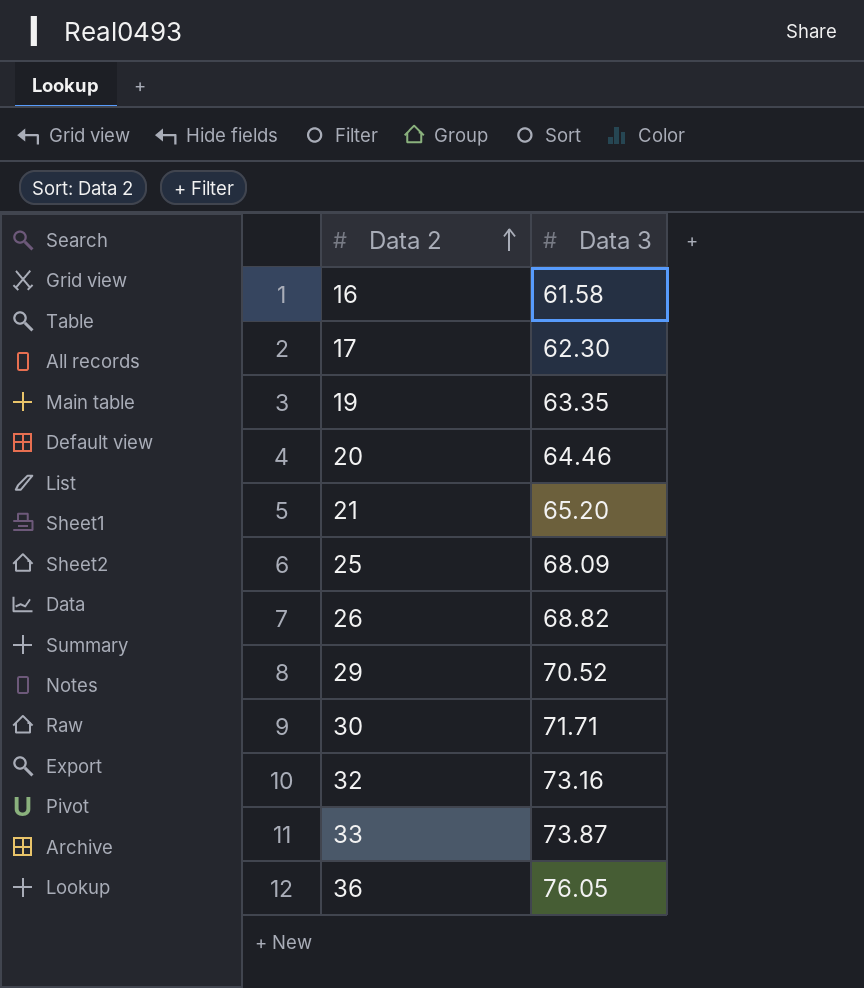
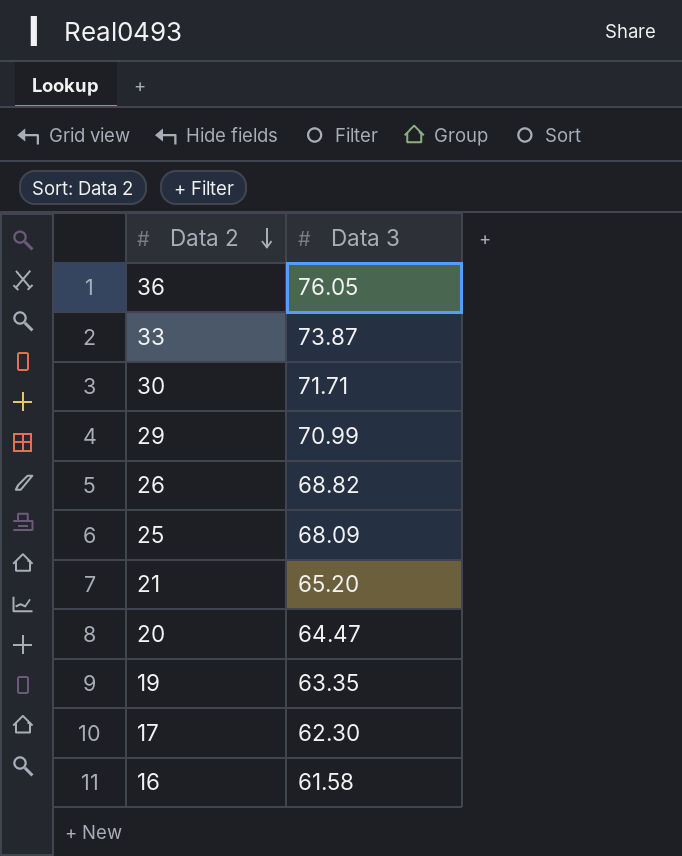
row order: Data 2 ascending -> Data 2 descending
row 32: 73.16 -> none
29 | Data 3: 70.52 -> 70.99
20 | Data 3: 64.46 -> 64.47

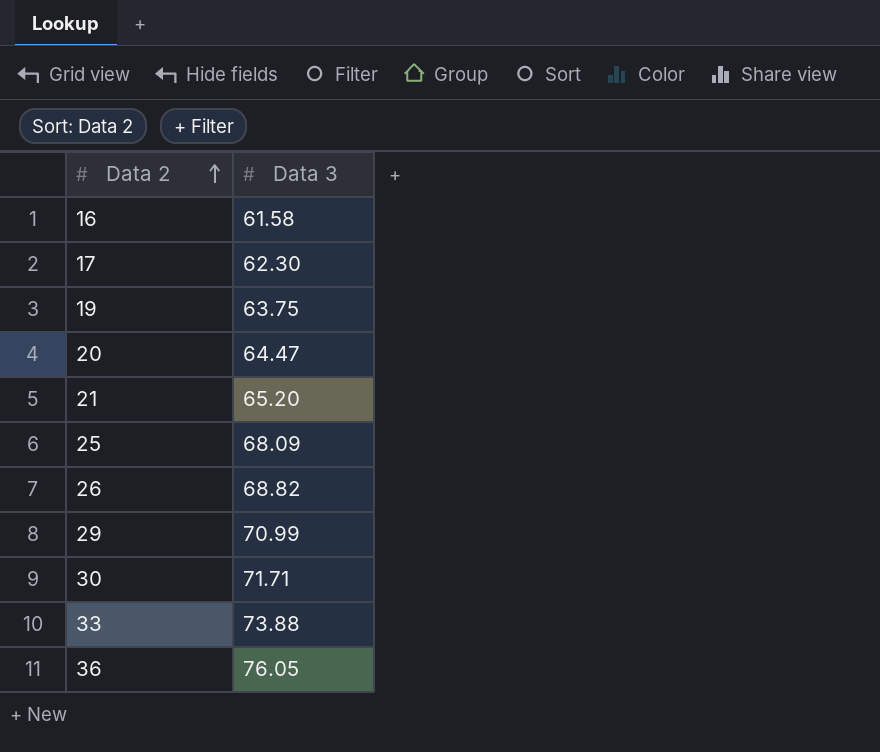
row order: Data 2 descending -> Data 2 ascending
19 | Data 3: 63.35 -> 63.75
33 | Data 3: 73.87 -> 73.88

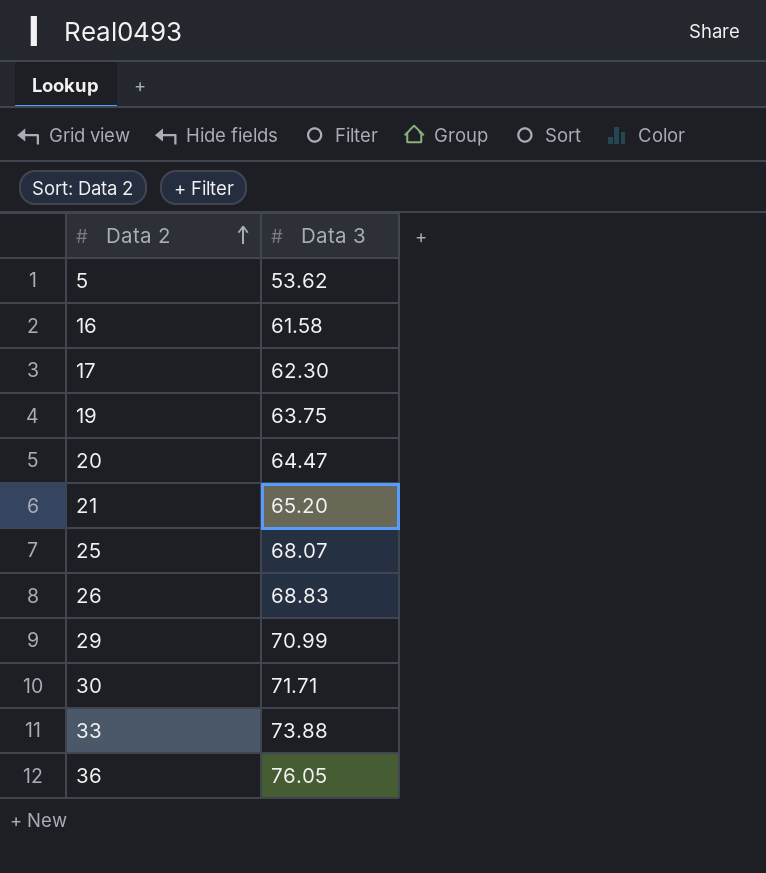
row 5: none -> 53.62
25 | Data 3: 68.09 -> 68.07
26 | Data 3: 68.82 -> 68.83

